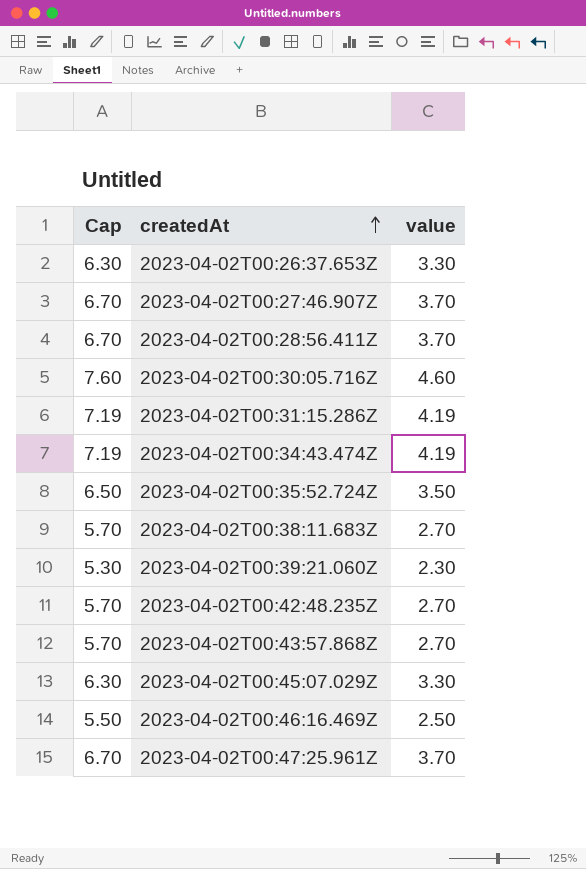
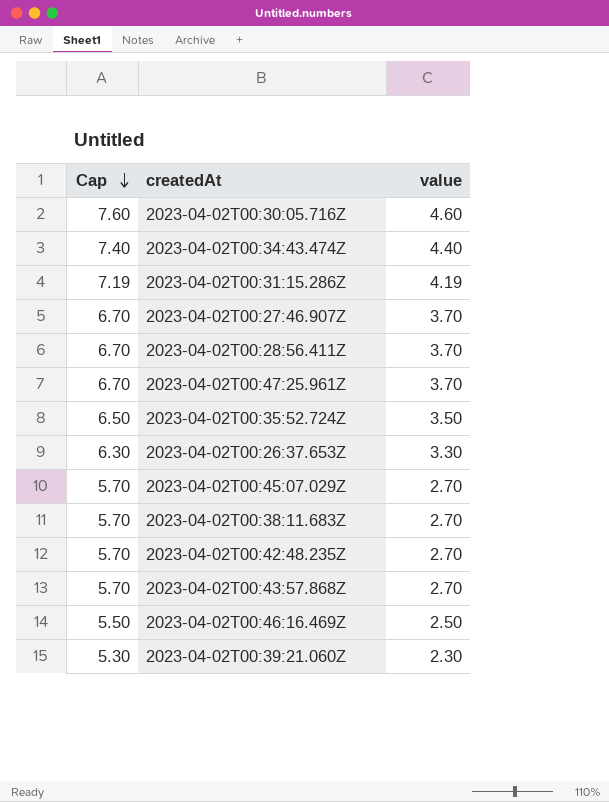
row order: createdAt ascending -> Cap descending
2023-04-02T00:34:43.474Z | Cap: 7.19 -> 7.40
2023-04-02T00:34:43.474Z | value: 4.19 -> 4.40
2023-04-02T00:45:07.029Z | Cap: 6.30 -> 5.70
2023-04-02T00:45:07.029Z | value: 3.30 -> 2.70

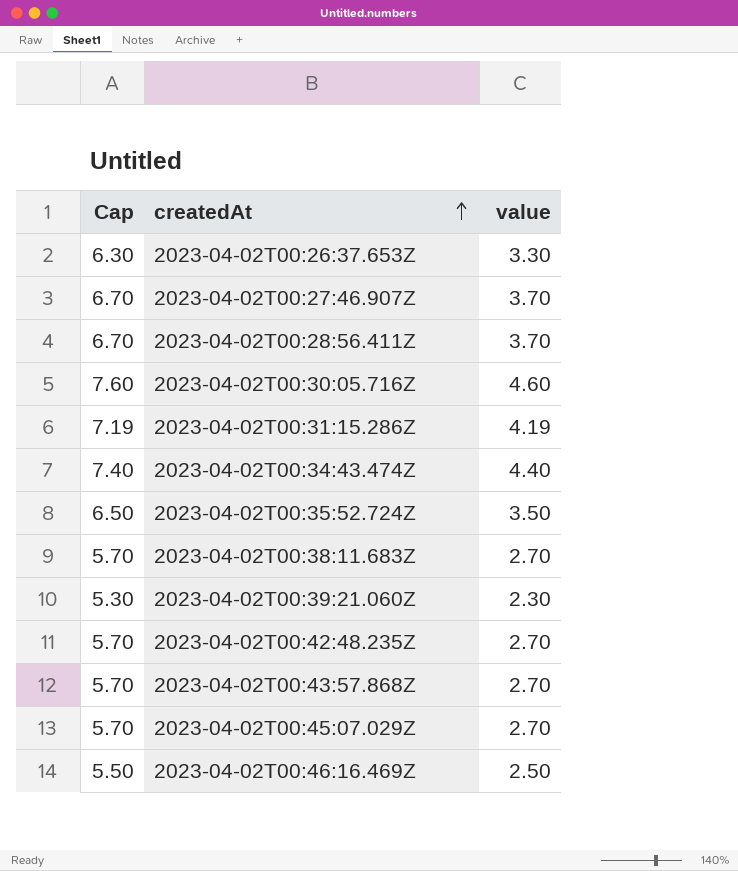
row order: Cap descending -> createdAt ascending
row 2023-04-02T00:47:25.961Z: 6.70 | 3.70 -> none

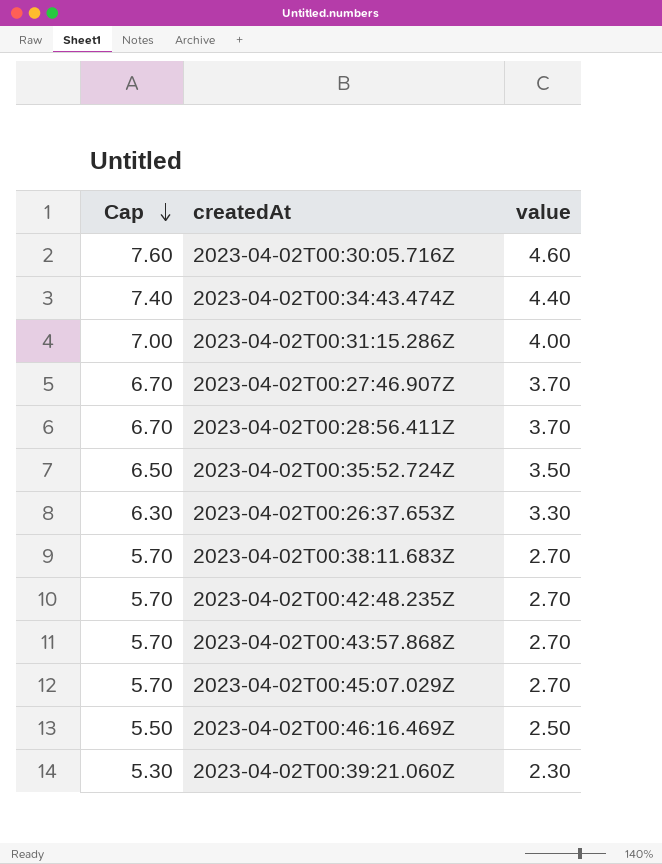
row order: createdAt ascending -> Cap descending
2023-04-02T00:31:15.286Z | Cap: 7.19 -> 7.00
2023-04-02T00:31:15.286Z | value: 4.19 -> 4.00

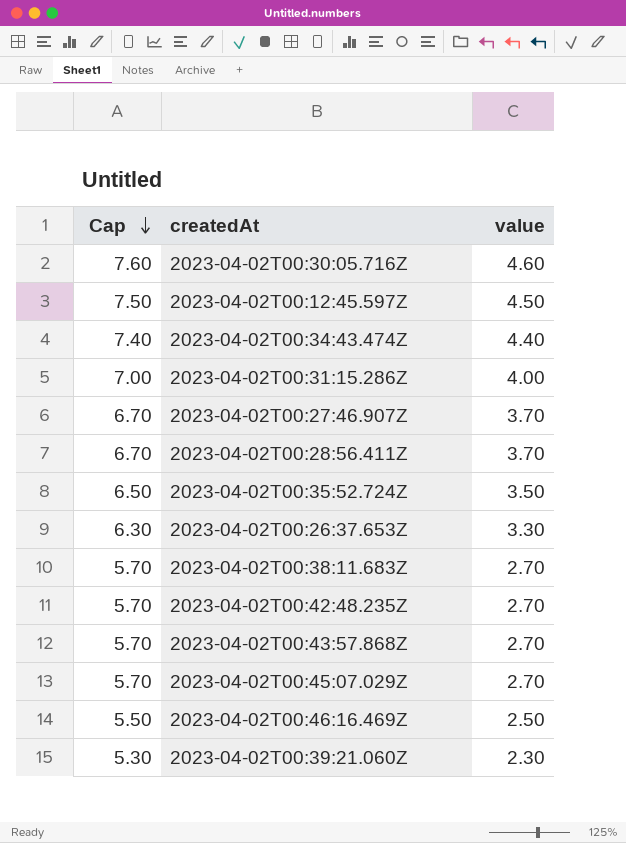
row 2023-04-02T00:12:45.597Z: none -> 7.50 | 4.50

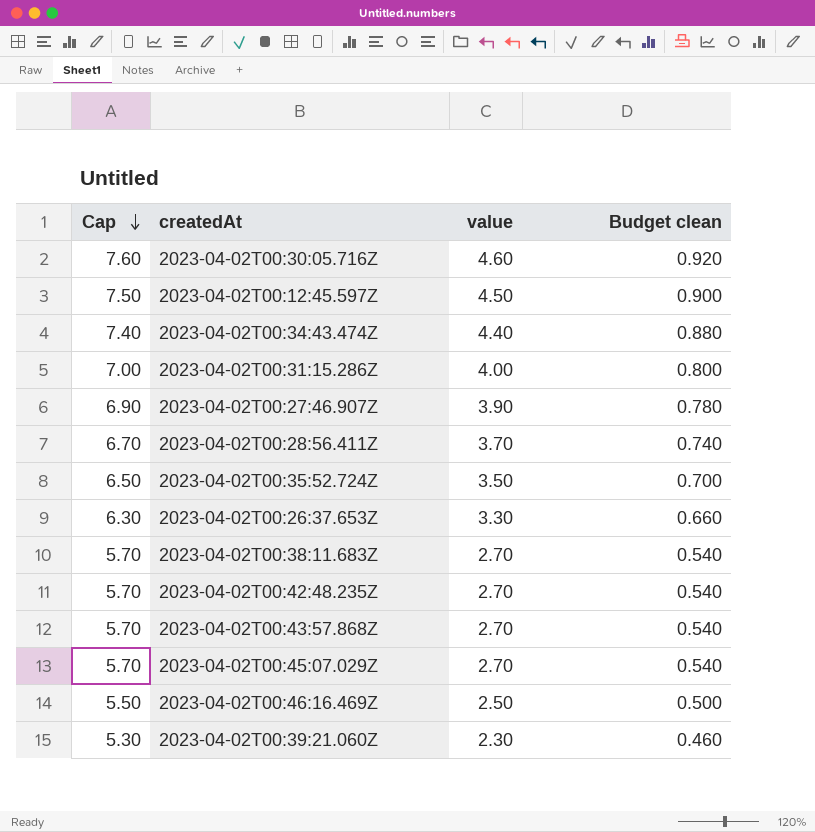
column Budget clean | formula: none -> [value] * 0.2
2023-04-02T00:27:46.907Z | Cap: 6.70 -> 6.90
2023-04-02T00:27:46.907Z | value: 3.70 -> 3.90

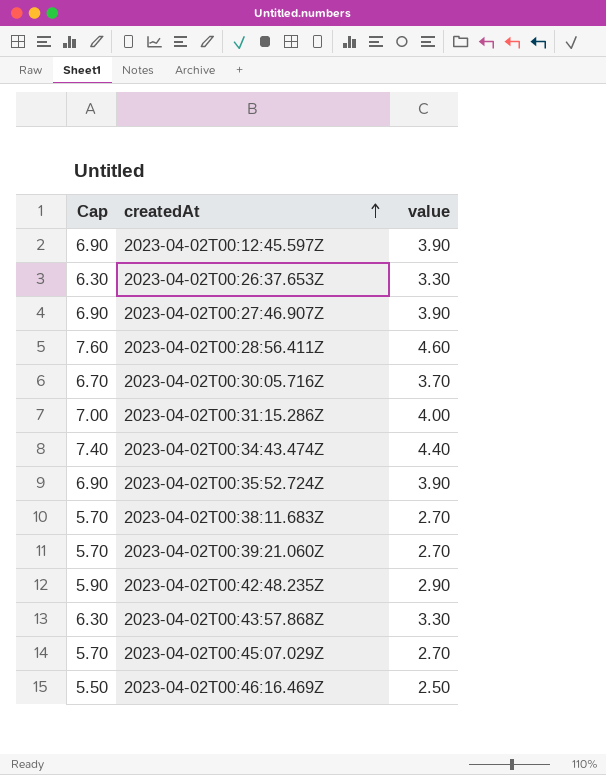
row order: Cap descending -> createdAt ascending
column Budget clean | formula: [value] * 0.2 -> none
2023-04-02T00:12:45.597Z | Cap: 7.50 -> 6.90
2023-04-02T00:12:45.597Z | value: 4.50 -> 3.90
2023-04-02T00:28:56.411Z | Cap: 6.70 -> 7.60
2023-04-02T00:28:56.411Z | value: 3.70 -> 4.60
2023-04-02T00:30:05.716Z | Cap: 7.60 -> 6.70
2023-04-02T00:30:05.716Z | value: 4.60 -> 3.70
2023-04-02T00:35:52.724Z | Cap: 6.50 -> 6.90
2023-04-02T00:35:52.724Z | value: 3.50 -> 3.90
2023-04-02T00:39:21.060Z | Cap: 5.30 -> 5.70
2023-04-02T00:39:21.060Z | value: 2.30 -> 2.70
2023-04-02T00:42:48.235Z | Cap: 5.70 -> 5.90
2023-04-02T00:42:48.235Z | value: 2.70 -> 2.90
2023-04-02T00:43:57.868Z | Cap: 5.70 -> 6.30
2023-04-02T00:43:57.868Z | value: 2.70 -> 3.30

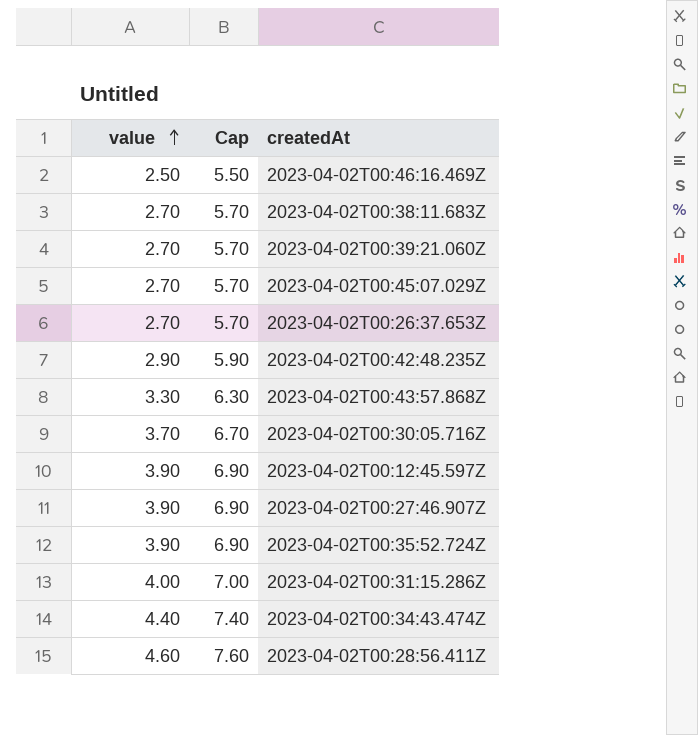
row order: createdAt ascending -> value ascending
column value | position: 3 -> 1
2023-04-02T00:26:37.653Z | value: 3.30 -> 2.70
2023-04-02T00:26:37.653Z | Cap: 6.30 -> 5.70

